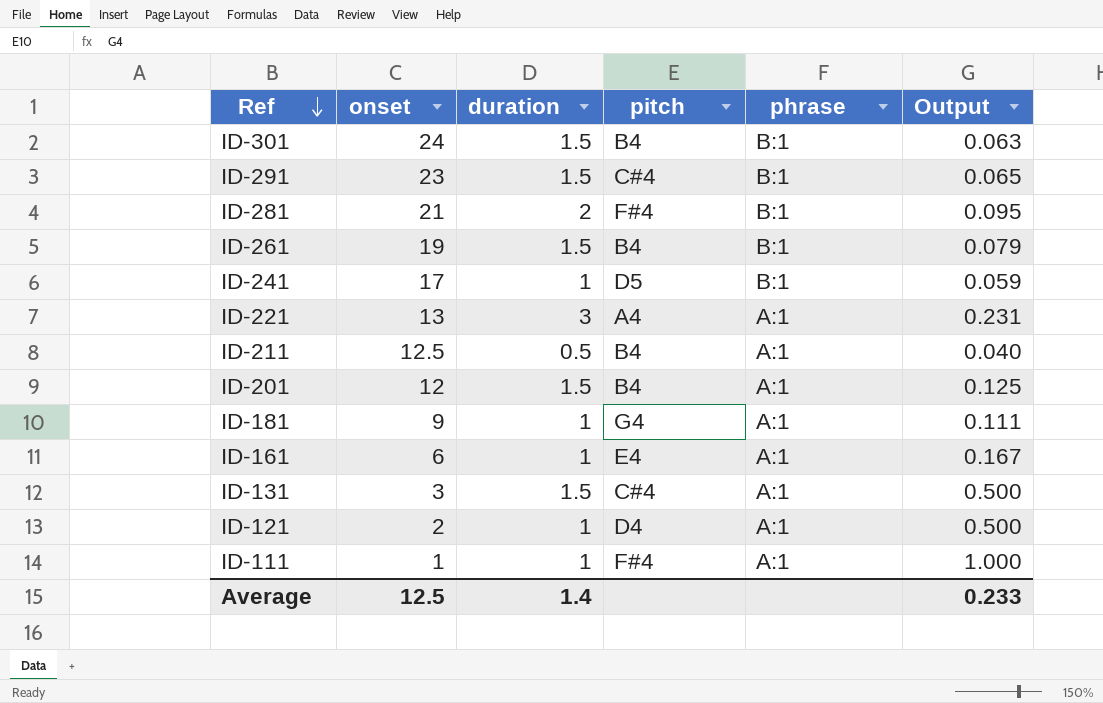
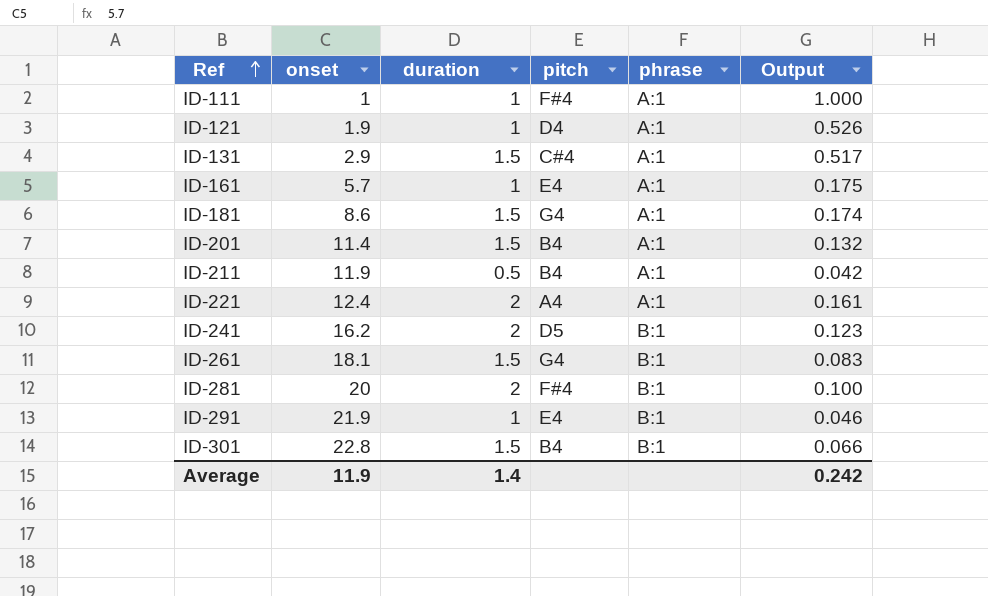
row order: Ref descending -> Ref ascending
ID-121 | onset: 2 -> 1.9
ID-121 | Output: 0.500 -> 0.526
ID-131 | onset: 3 -> 2.9
ID-131 | Output: 0.500 -> 0.517
ID-161 | onset: 6 -> 5.7
ID-161 | Output: 0.167 -> 0.175
ID-181 | onset: 9 -> 8.6
ID-181 | duration: 1 -> 1.5
ID-181 | Output: 0.111 -> 0.174
ID-201 | onset: 12 -> 11.4
ID-201 | Output: 0.125 -> 0.132
ID-211 | onset: 12.5 -> 11.9
ID-211 | Output: 0.040 -> 0.042
ID-221 | onset: 13 -> 12.4
ID-221 | duration: 3 -> 2
ID-221 | Output: 0.231 -> 0.161
ID-241 | onset: 17 -> 16.2
ID-241 | duration: 1 -> 2
ID-241 | Output: 0.059 -> 0.123
ID-261 | onset: 19 -> 18.1
ID-261 | pitch: B4 -> G4
ID-261 | Output: 0.079 -> 0.083
ID-281 | onset: 21 -> 20
ID-281 | Output: 0.095 -> 0.100
ID-291 | onset: 23 -> 21.9
ID-291 | duration: 1.5 -> 1
ID-291 | pitch: C#4 -> E4
ID-291 | Output: 0.065 -> 0.046
ID-301 | onset: 24 -> 22.8
ID-301 | Output: 0.063 -> 0.066
Average | onset: 12.5 -> 11.9
Average | Output: 0.233 -> 0.242

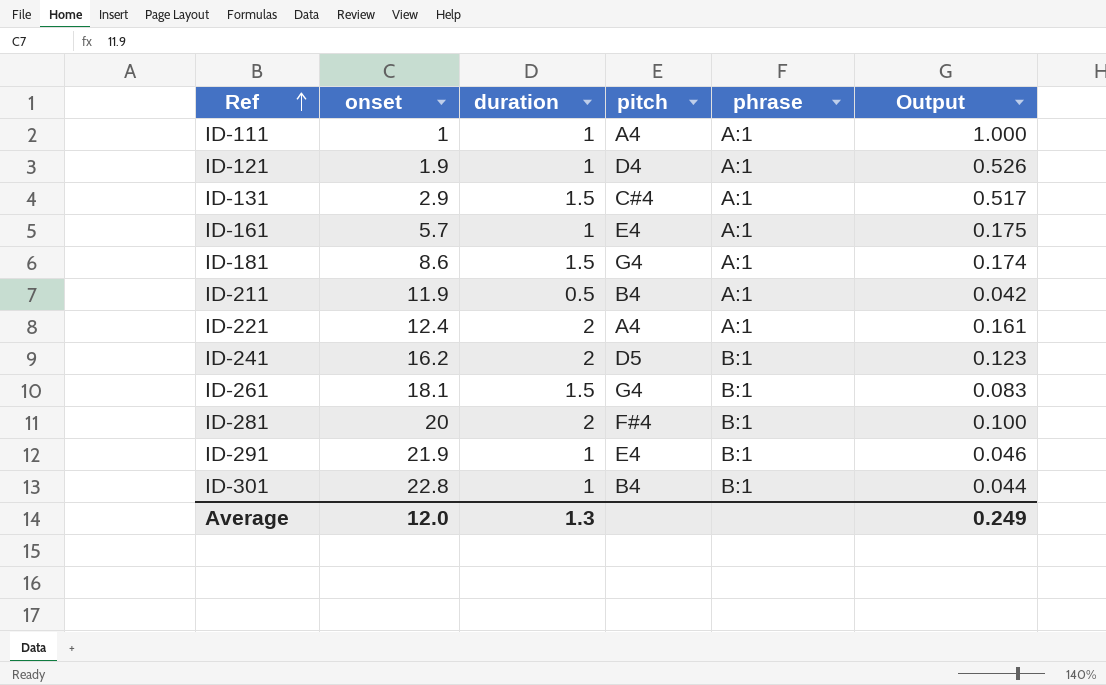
row ID-201: 11.4 | 1.5 | B4 | A:1 | 0.132 -> none
ID-111 | pitch: F#4 -> A4
ID-301 | duration: 1.5 -> 1
ID-301 | Output: 0.066 -> 0.044
Average | onset: 11.9 -> 12.0
Average | duration: 1.4 -> 1.3
Average | Output: 0.242 -> 0.249

